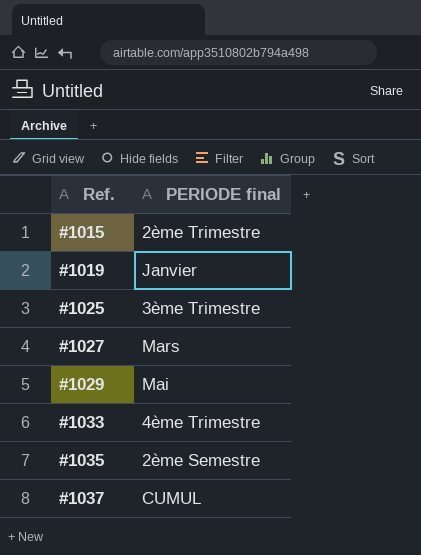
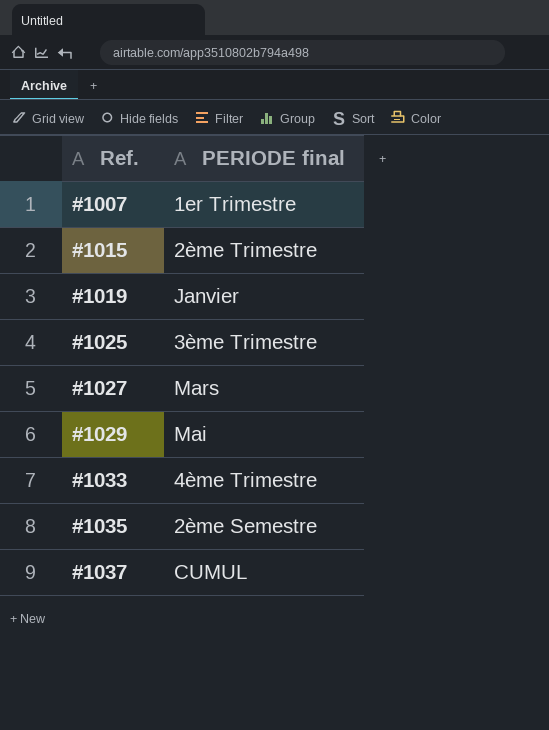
row #1007: none -> 1er Trimestre

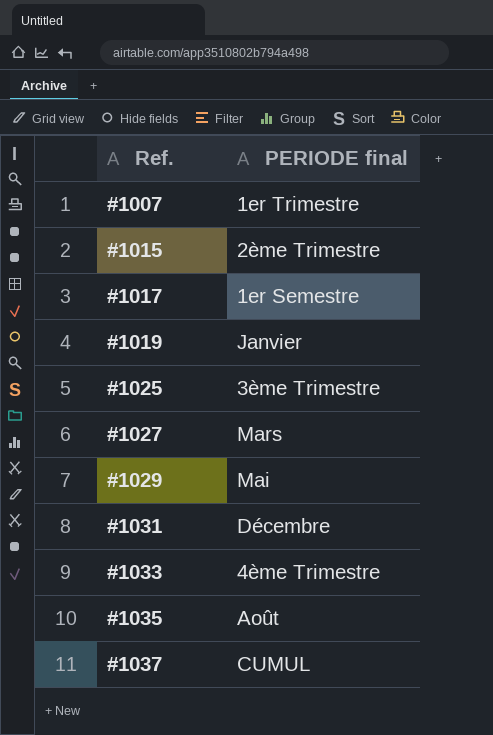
row #1017: none -> 1er Semestre
row #1031: none -> Décembre
#1035 | PERIODE final: 2ème Semestre -> Août

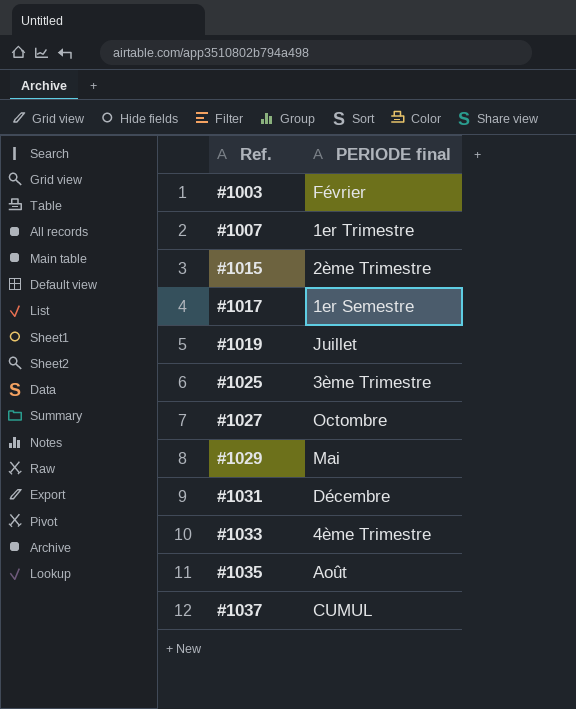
row #1003: none -> Février
#1019 | PERIODE final: Janvier -> Juillet
#1027 | PERIODE final: Mars -> Octombre

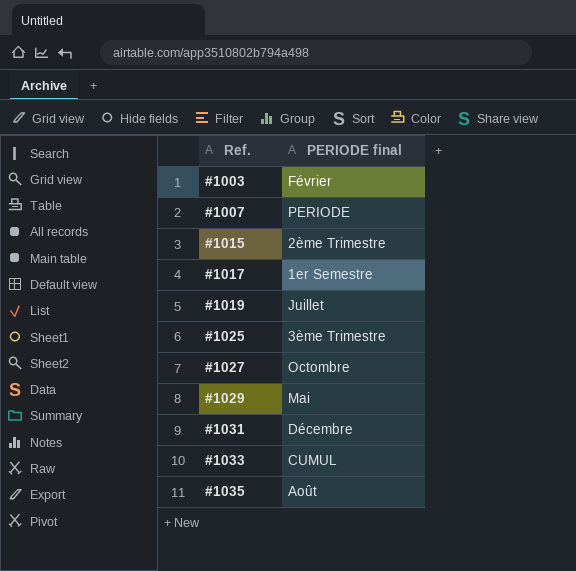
row #1037: CUMUL -> none
#1007 | PERIODE final: 1er Trimestre -> PERIODE
#1033 | PERIODE final: 4ème Trimestre -> CUMUL

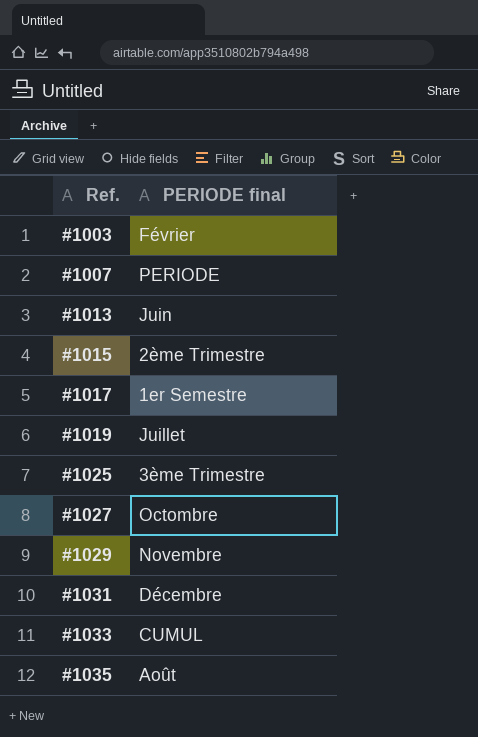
row #1013: none -> Juin
#1029 | PERIODE final: Mai -> Novembre

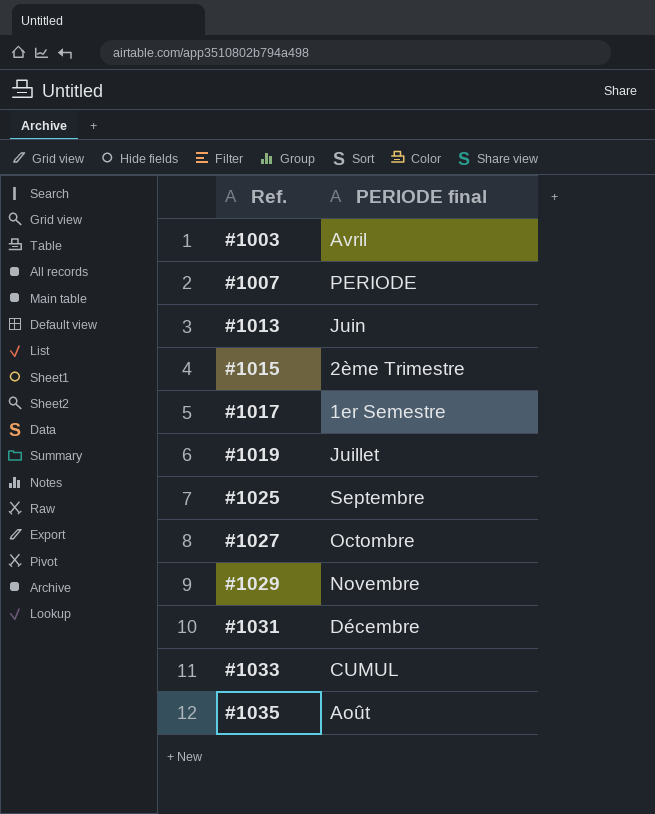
#1003 | PERIODE final: Février -> Avril
#1025 | PERIODE final: 3ème Trimestre -> Septembre

